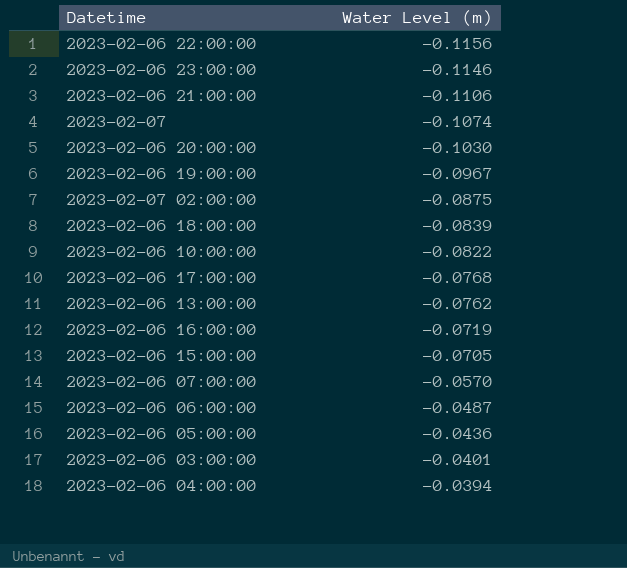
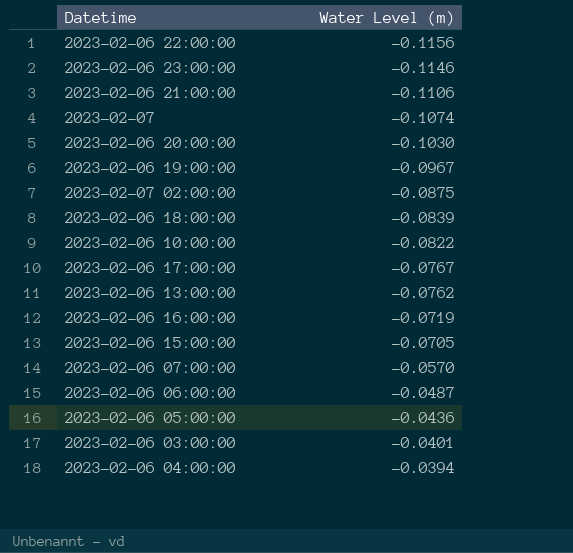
2023-02-06 17:00:00 | Water Level (m): -0.0768 -> -0.0767

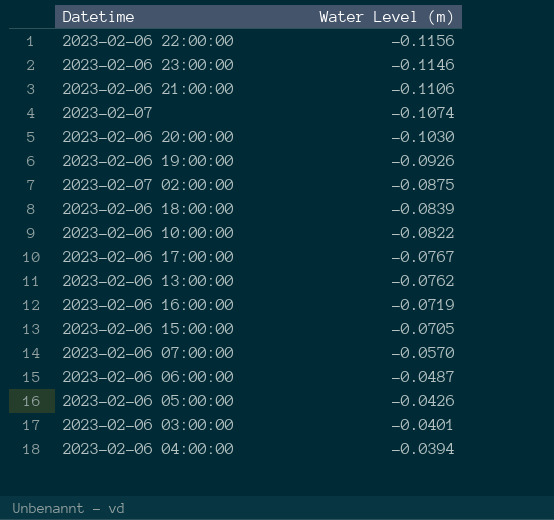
2023-02-06 19:00:00 | Water Level (m): -0.0967 -> -0.0926
2023-02-06 05:00:00 | Water Level (m): -0.0436 -> -0.0426

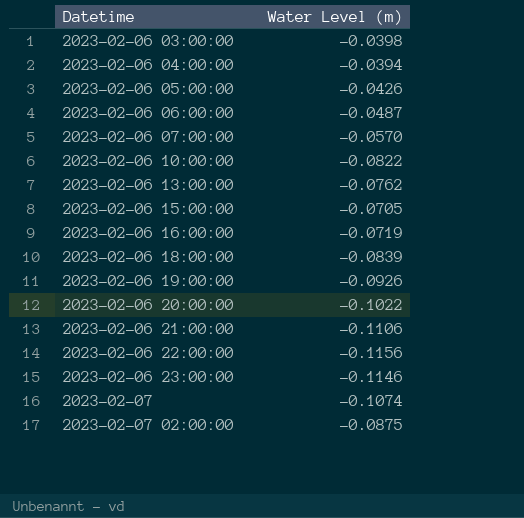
row order: Water Level (m) ascending -> Datetime ascending
row 2023-02-06 17:00:00: -0.0767 -> none
2023-02-06 03:00:00 | Water Level (m): -0.0401 -> -0.0398
2023-02-06 20:00:00 | Water Level (m): -0.1030 -> -0.1022

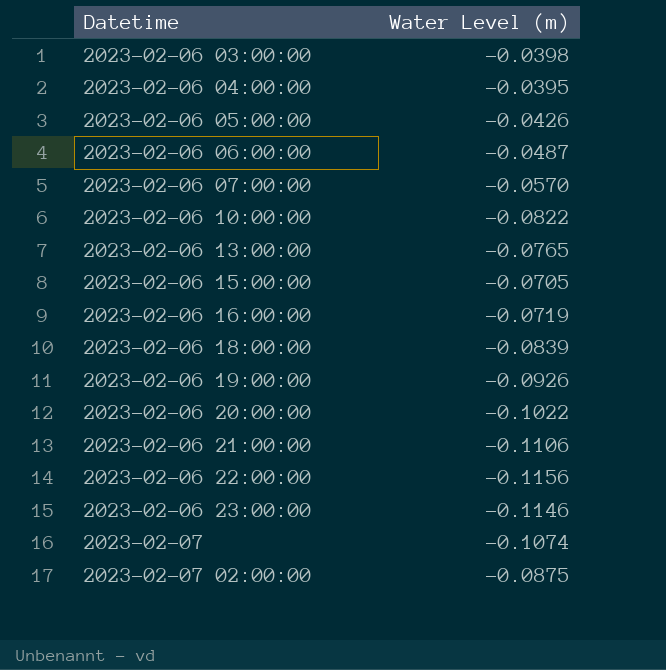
2023-02-06 04:00:00 | Water Level (m): -0.0394 -> -0.0395
2023-02-06 13:00:00 | Water Level (m): -0.0762 -> -0.0765

